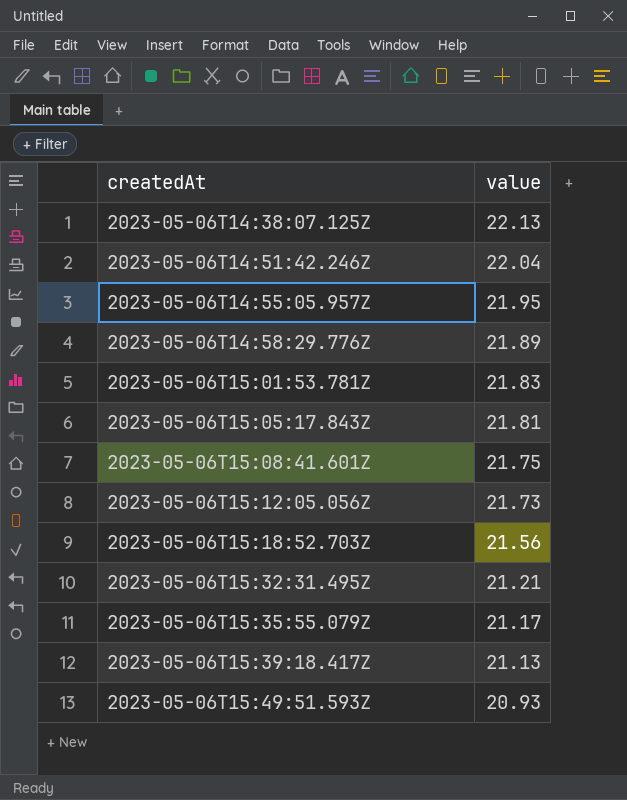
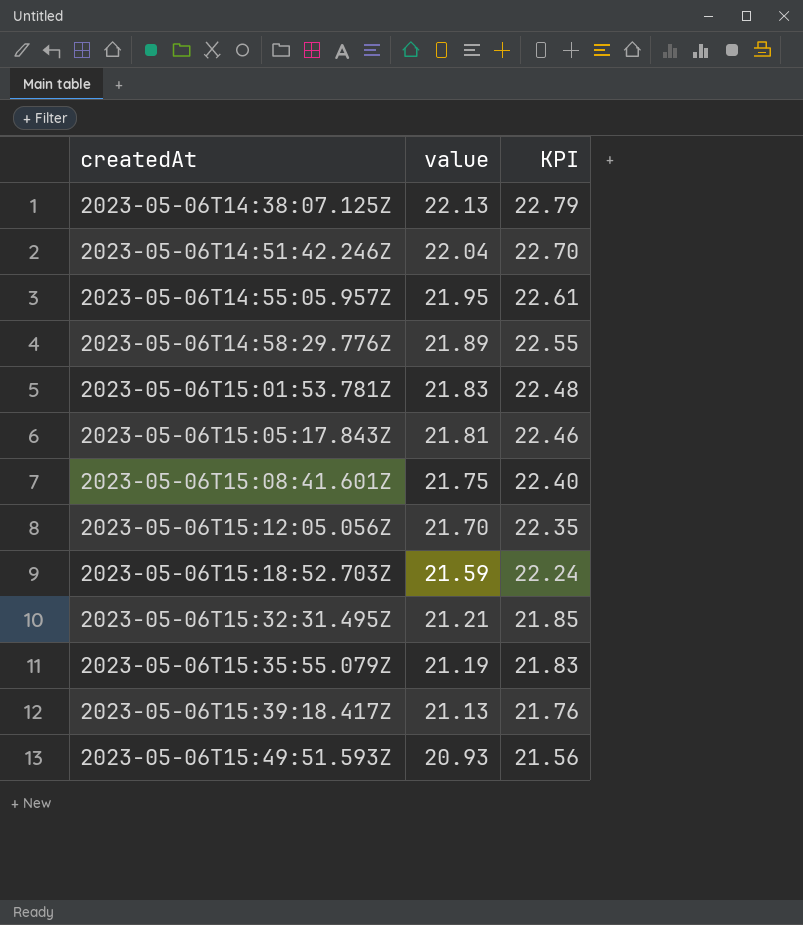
column KPI | formula: none -> [value] * 1.03
2023-05-06T15:12:05.056Z | value: 21.73 -> 21.70
2023-05-06T15:18:52.703Z | value: 21.56 -> 21.59
2023-05-06T15:35:55.079Z | value: 21.17 -> 21.19

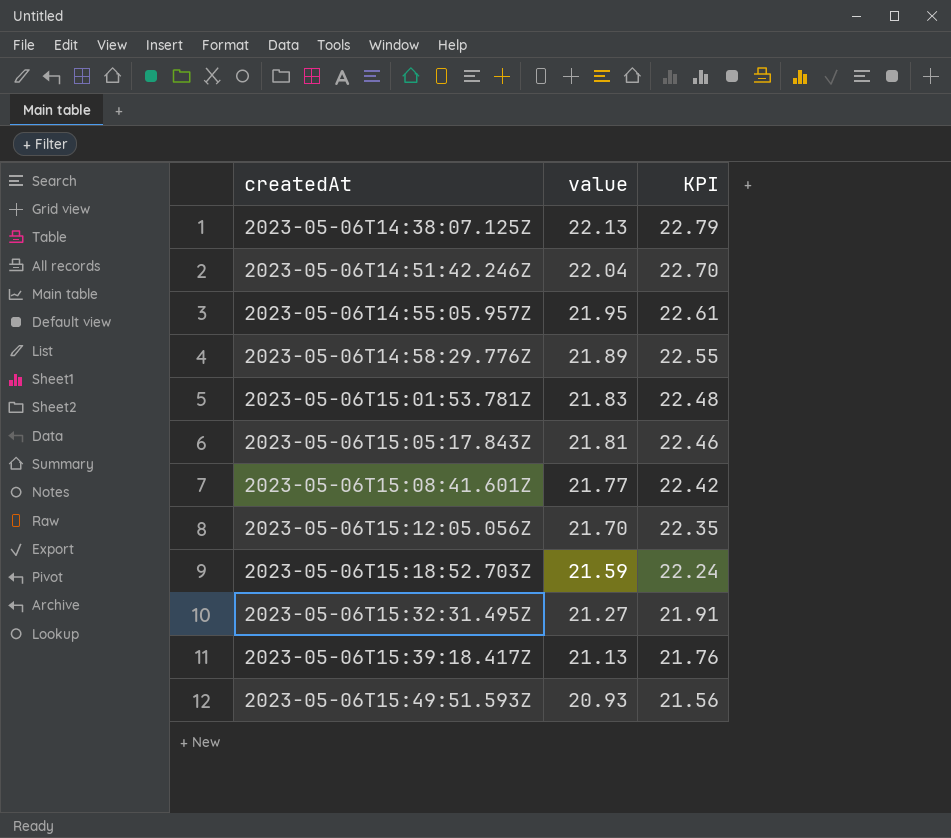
row 2023-05-06T15:35:55.079Z: 21.19 | 21.83 -> none
2023-05-06T15:08:41.601Z | value: 21.75 -> 21.77
2023-05-06T15:08:41.601Z | KPI: 22.40 -> 22.42
2023-05-06T15:32:31.495Z | value: 21.21 -> 21.27
2023-05-06T15:32:31.495Z | KPI: 21.85 -> 21.91

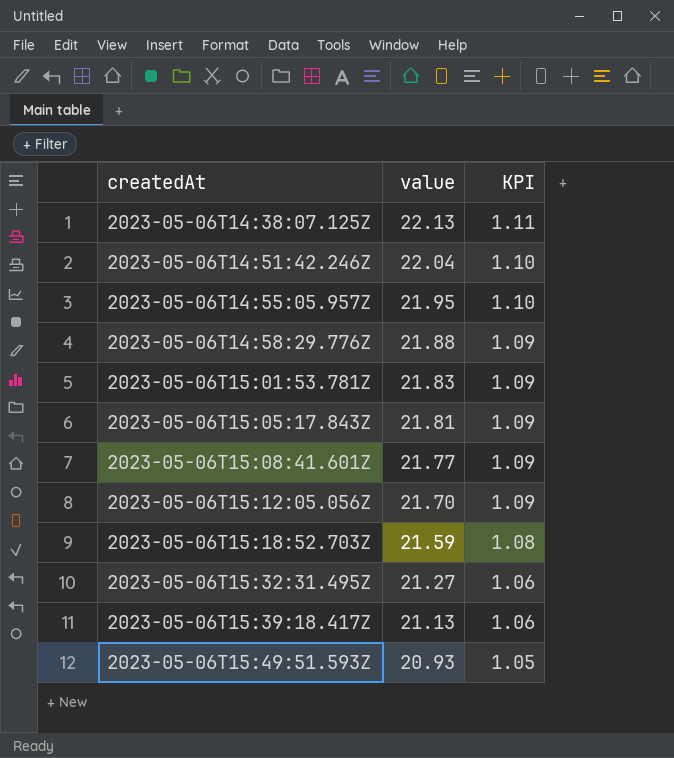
column KPI | formula: [value] * 1.03 -> [value] * 0.05
2023-05-06T14:58:29.776Z | value: 21.89 -> 21.88

